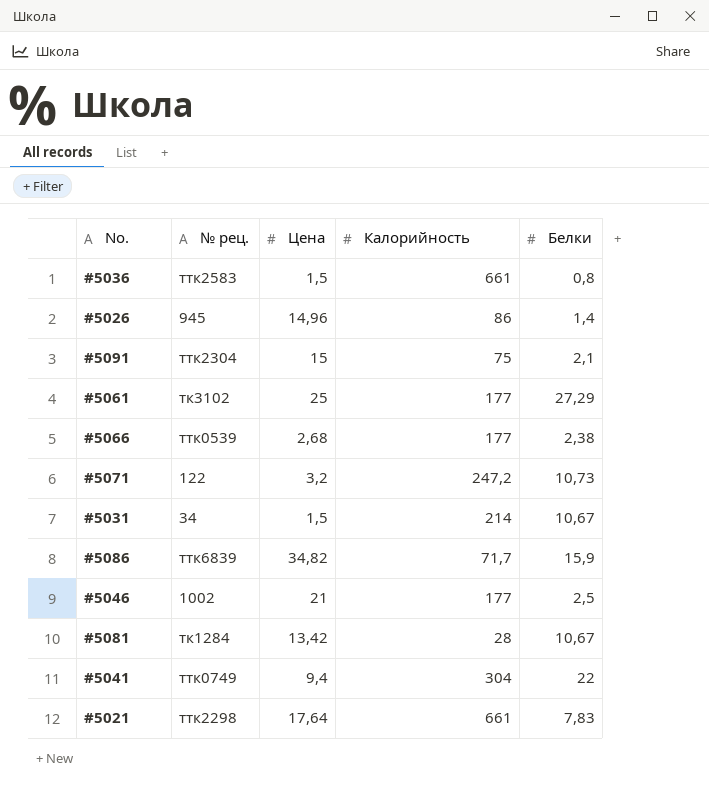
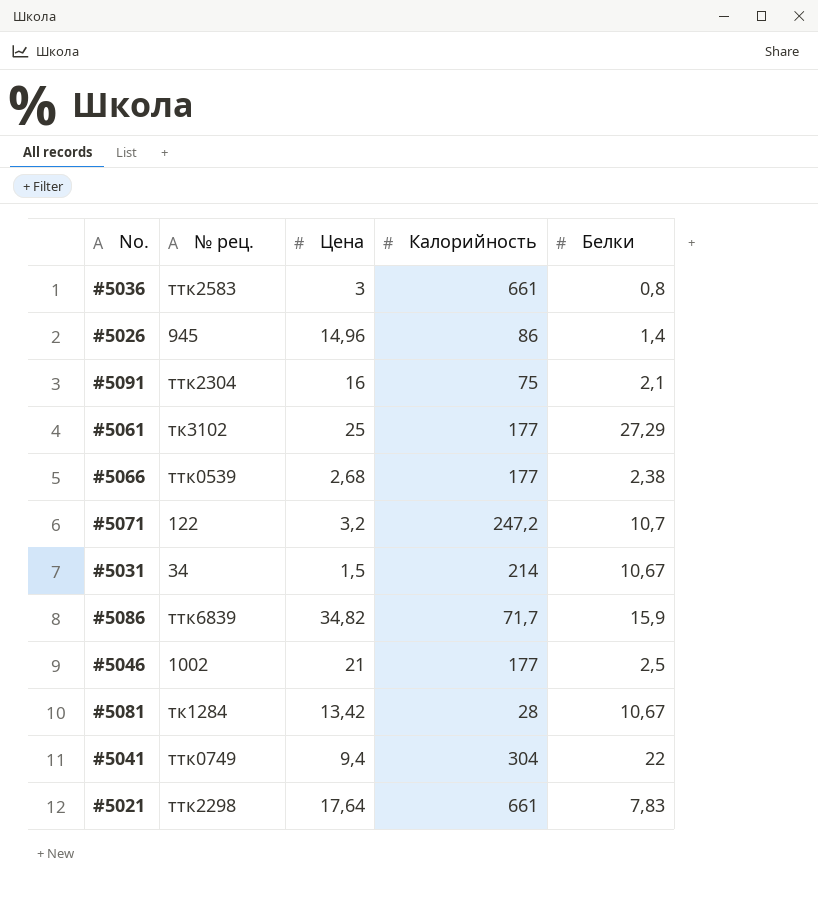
#5036 | Цена: 1,5 -> 3
#5091 | Цена: 15 -> 16
#5071 | Белки: 10,73 -> 10,7

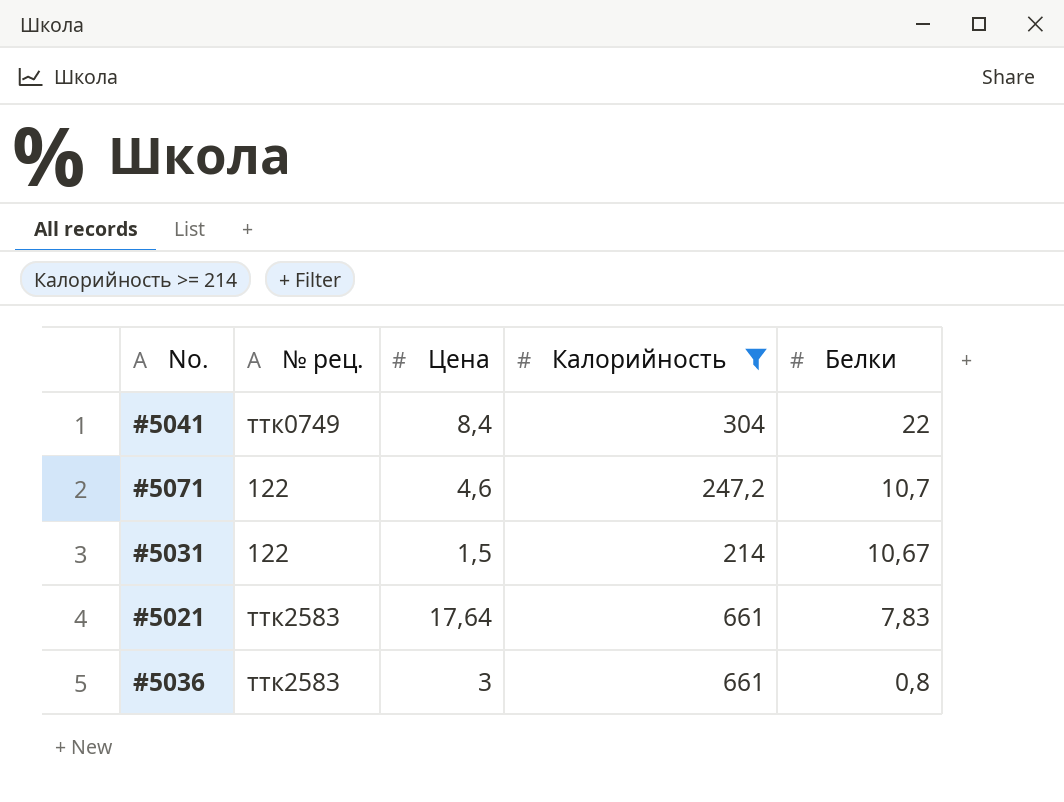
filter: none -> Калорийность >= 214
row order: none -> Белки descending
#5041 | Цена: 9,4 -> 8,4
#5071 | Цена: 3,2 -> 4,6
#5031 | № рец.: 34 -> 122
#5021 | № рец.: ттк2298 -> ттк2583

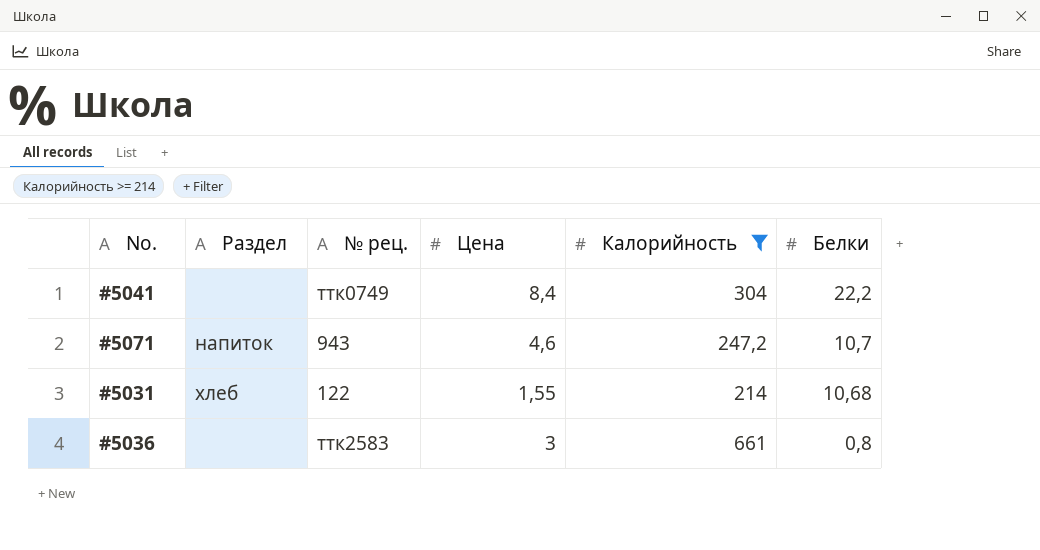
column Раздел | position: none -> 2
row #5021: ттк2583 | 17,64 | 661 | 7,83 -> none
#5041 | Белки: 22 -> 22,2
#5071 | № рец.: 122 -> 943
#5031 | Цена: 1,5 -> 1,55
#5031 | Белки: 10,67 -> 10,68

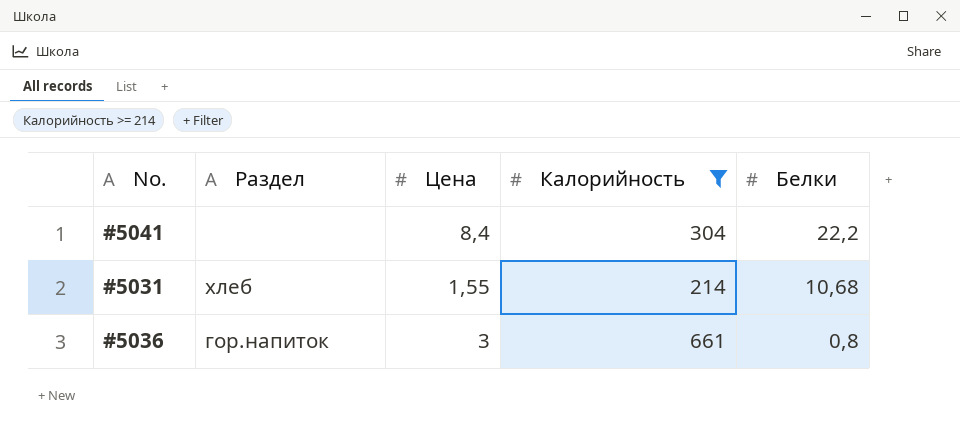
column № рец. | position: 3 -> none
row #5071: напиток | 943 | 4,6 | 247,2 | 10,7 -> none
#5036 | Раздел: none -> гор.напиток

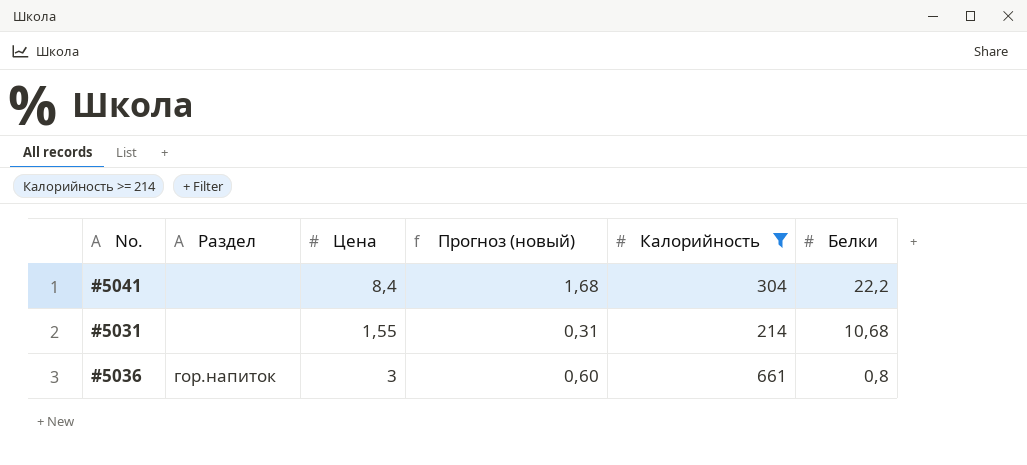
column Прогноз (новый) | formula: none -> [Цена] * 0,2
#5031 | Раздел: хлеб -> none

